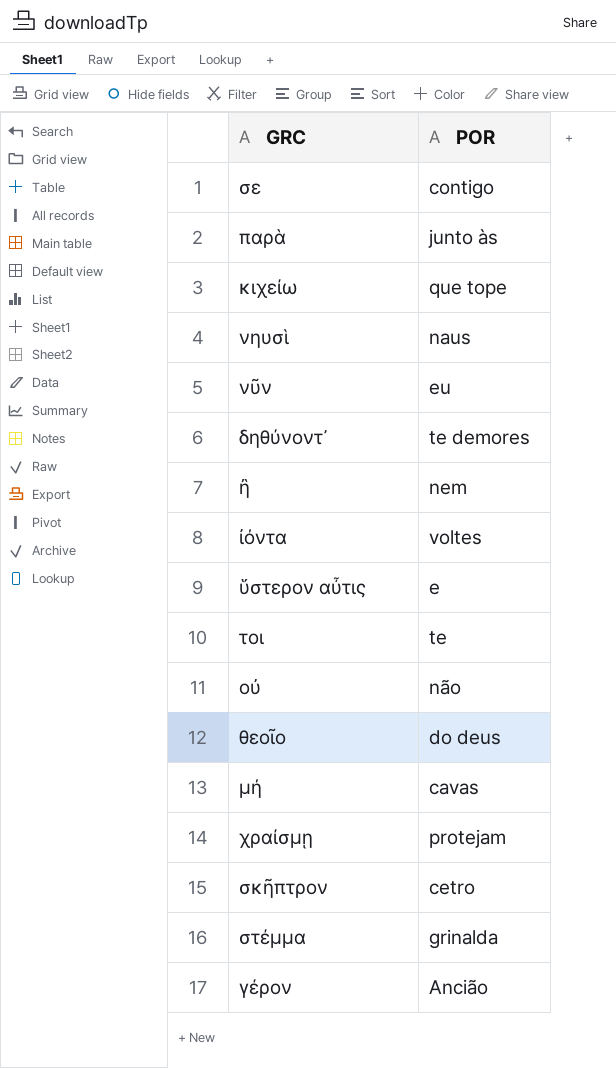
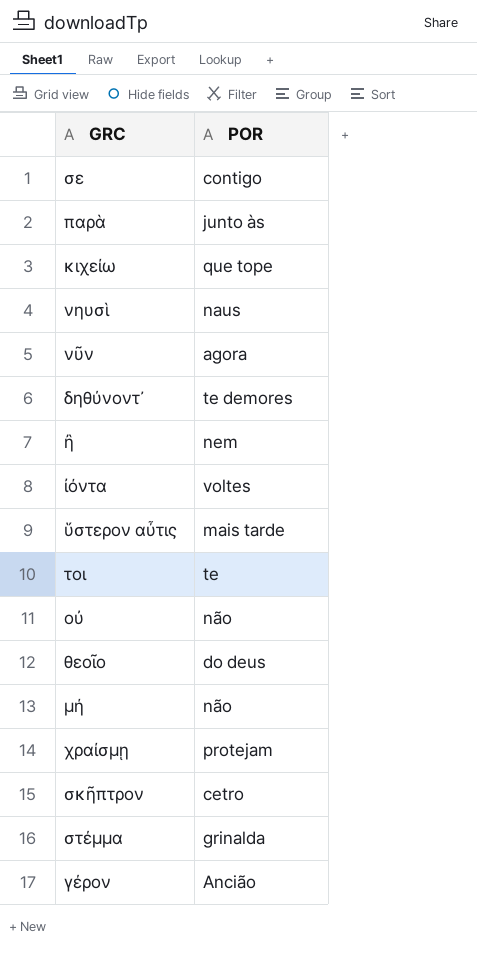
νῦν | POR: eu -> agora
ὕστερον αὖτις | POR: e -> mais tarde
μή | POR: cavas -> não

